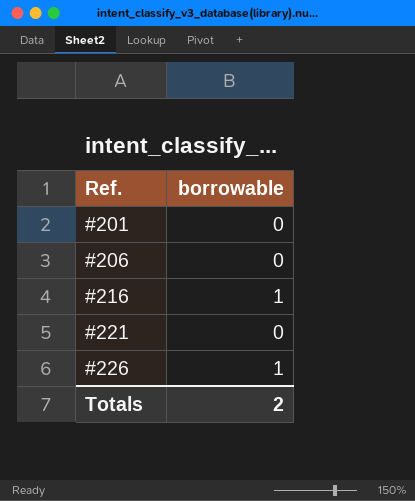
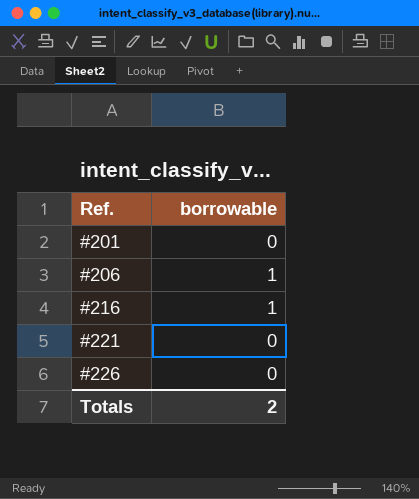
#206 | borrowable: 0 -> 1
#226 | borrowable: 1 -> 0

